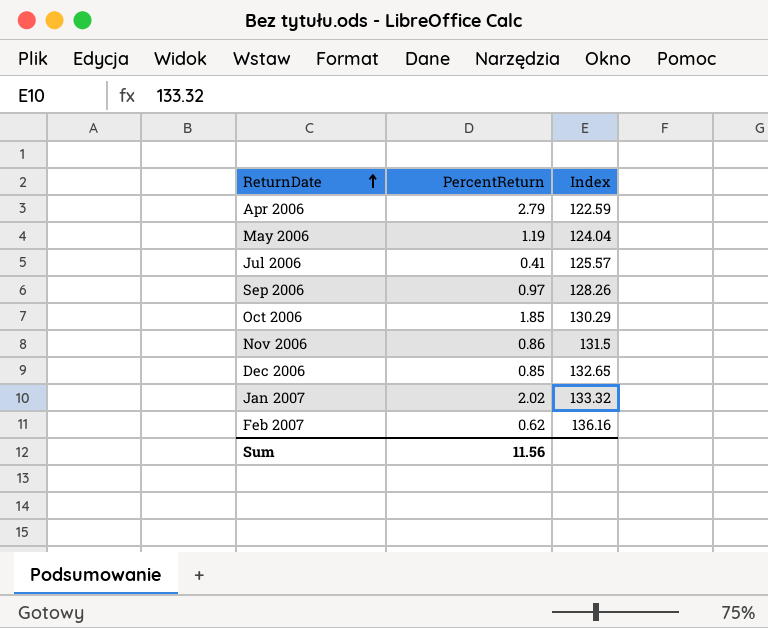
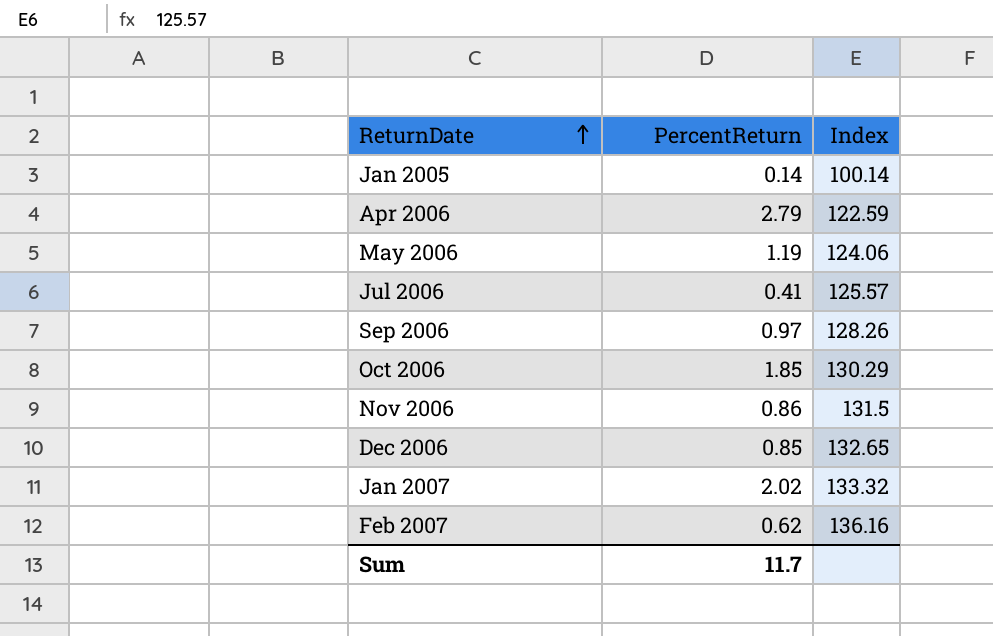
row Jan 2005: none -> 0.14 | 100.14
May 2006 | Index: 124.04 -> 124.06
Sum | PercentReturn: 11.56 -> 11.7

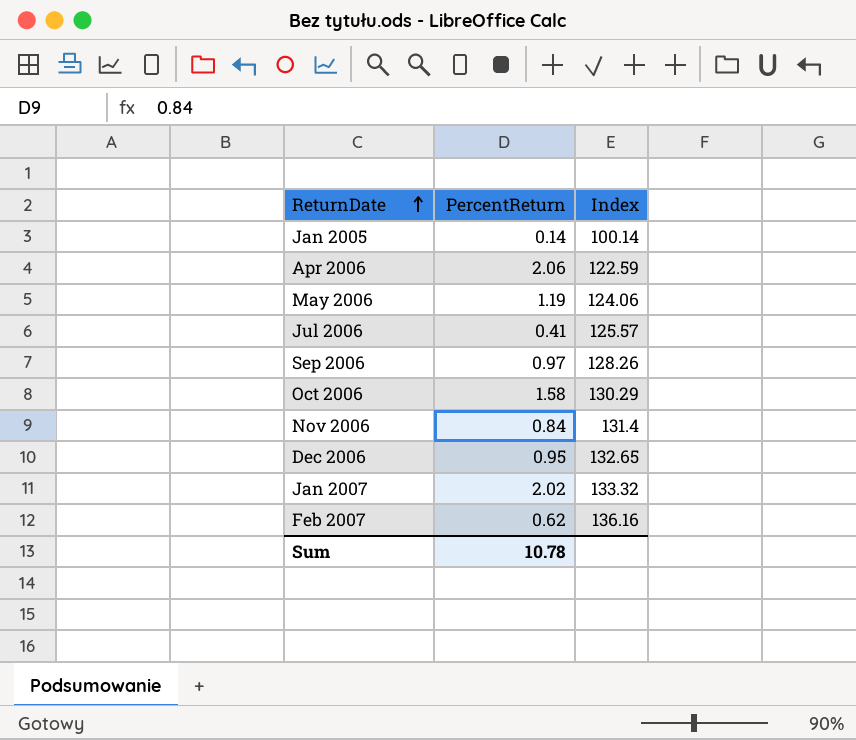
Apr 2006 | PercentReturn: 2.79 -> 2.06
Oct 2006 | PercentReturn: 1.85 -> 1.58
Nov 2006 | PercentReturn: 0.86 -> 0.84
Nov 2006 | Index: 131.5 -> 131.4
Dec 2006 | PercentReturn: 0.85 -> 0.95
Sum | PercentReturn: 11.7 -> 10.78

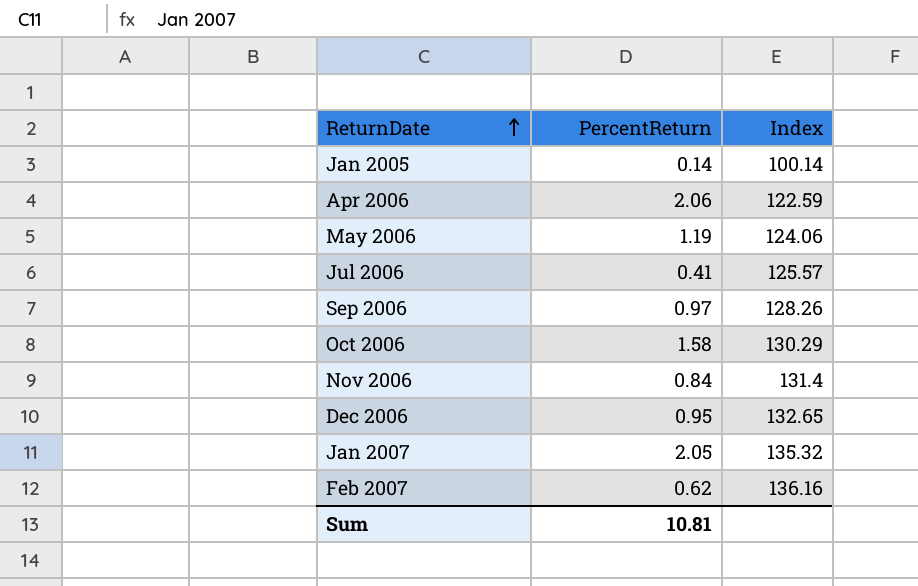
Jan 2007 | PercentReturn: 2.02 -> 2.05
Jan 2007 | Index: 133.32 -> 135.32
Sum | PercentReturn: 10.78 -> 10.81

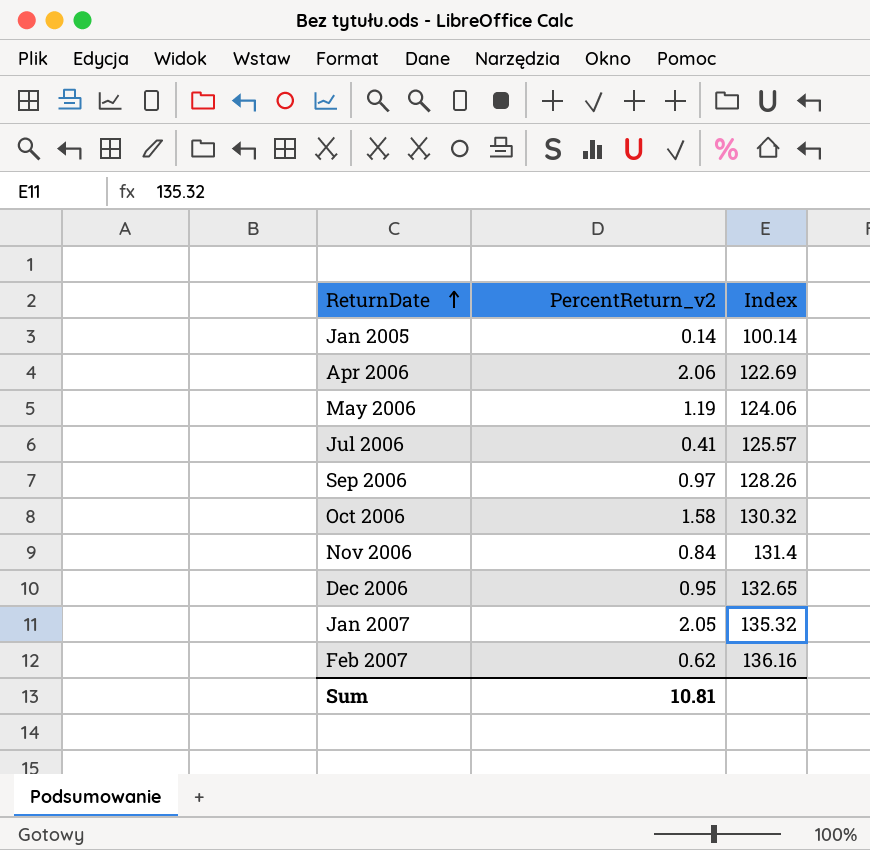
column name: PercentReturn -> PercentReturn_v2
Apr 2006 | Index: 122.59 -> 122.69
Oct 2006 | Index: 130.29 -> 130.32

